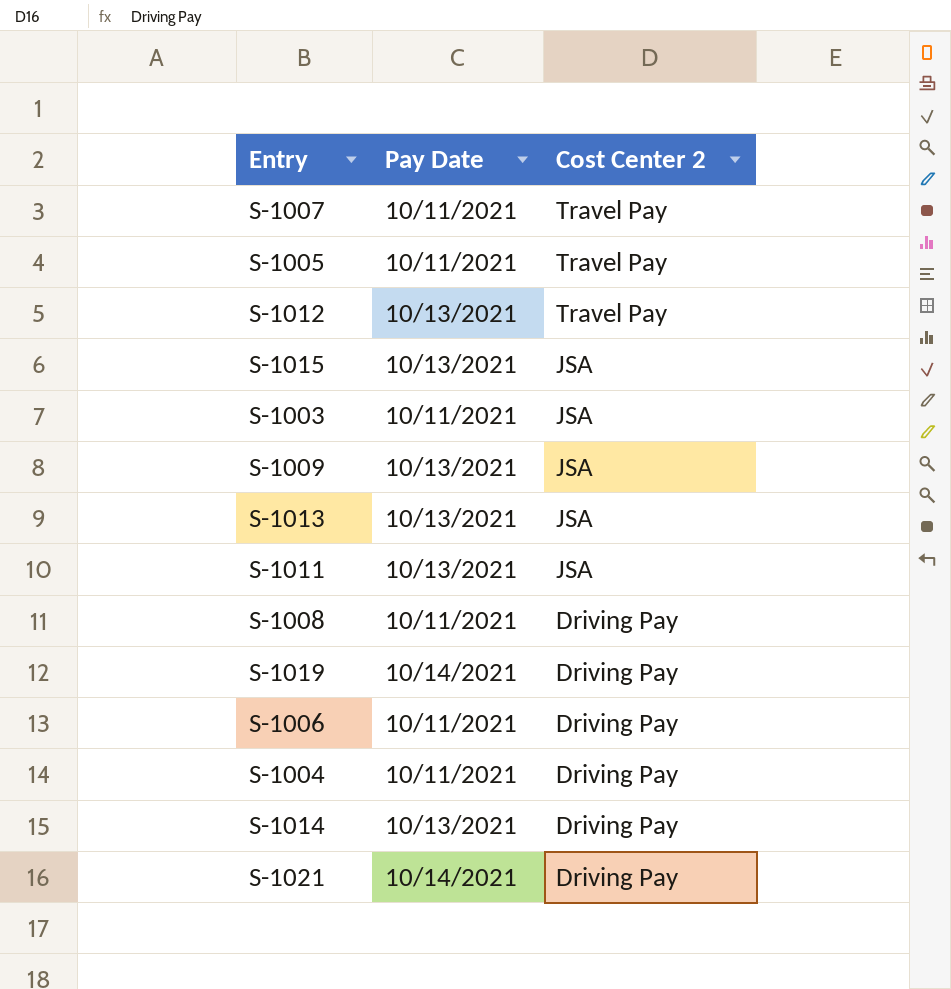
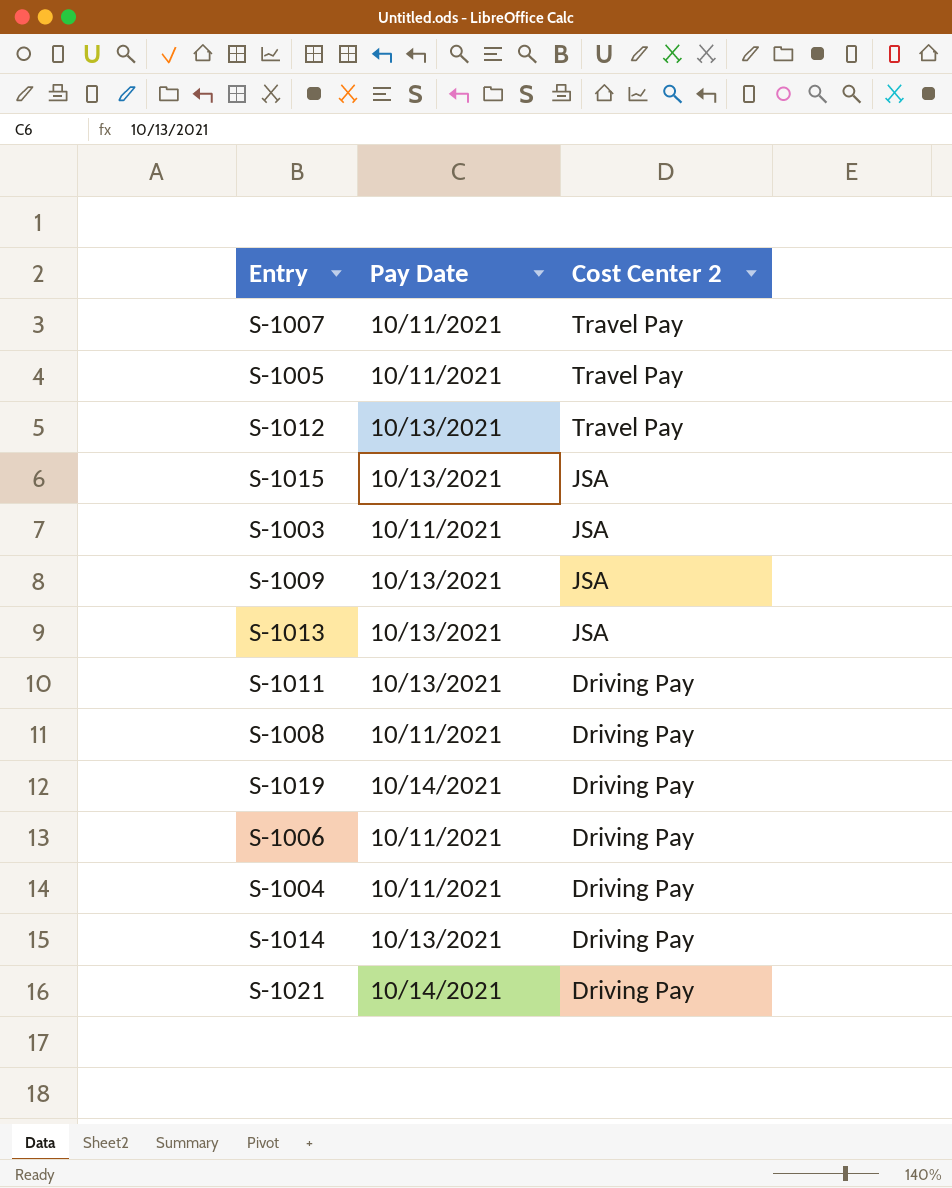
S-1011 | Cost Center 2: JSA -> Driving Pay

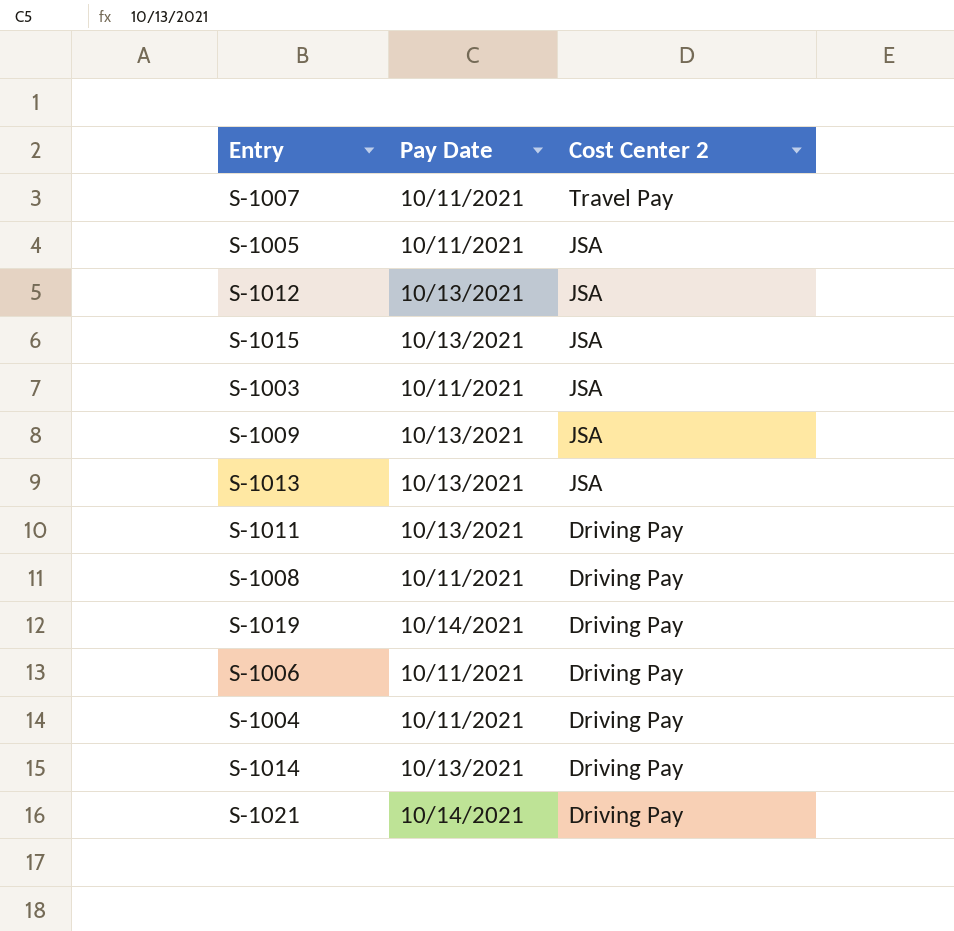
S-1005 | Cost Center 2: Travel Pay -> JSA
S-1012 | Cost Center 2: Travel Pay -> JSA

